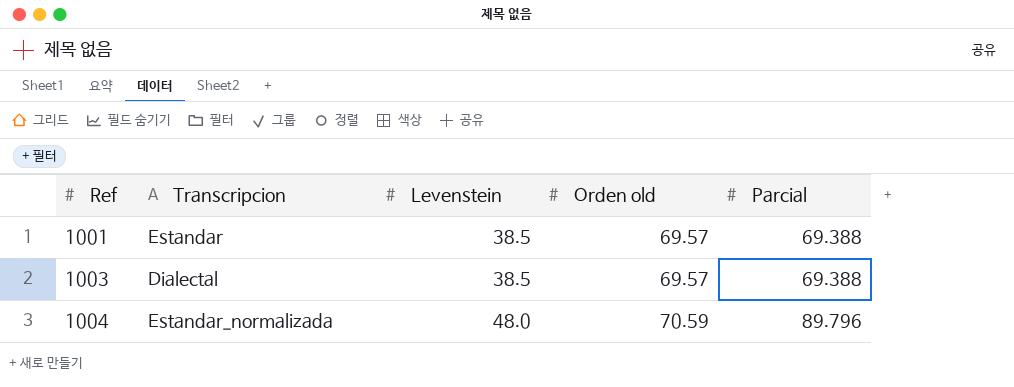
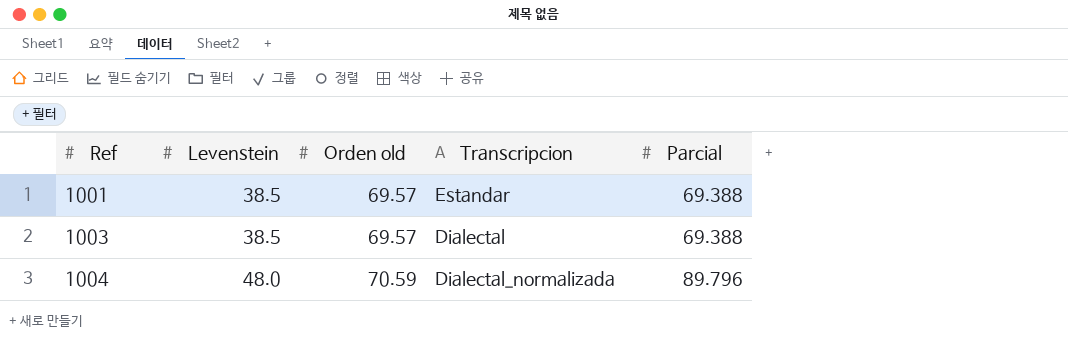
column Transcripcion | position: 2 -> 4
1004 | Transcripcion: Estandar_normalizada -> Dialectal_normalizada

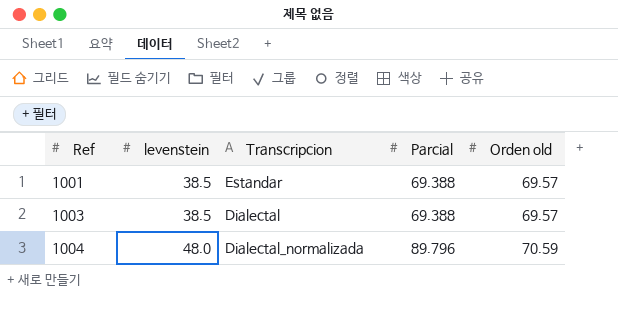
column name: Levenstein -> levenstein
column Orden old | position: 3 -> 5

